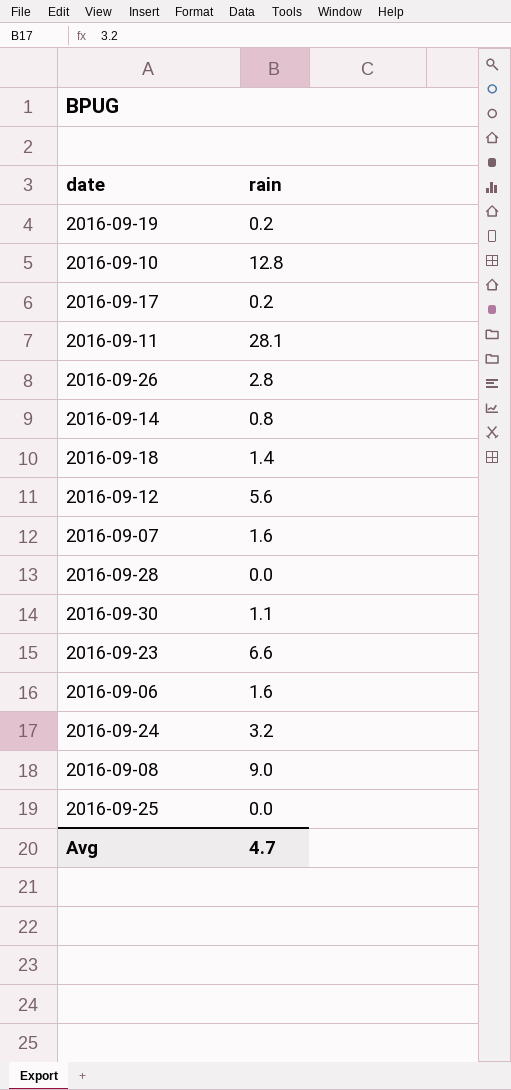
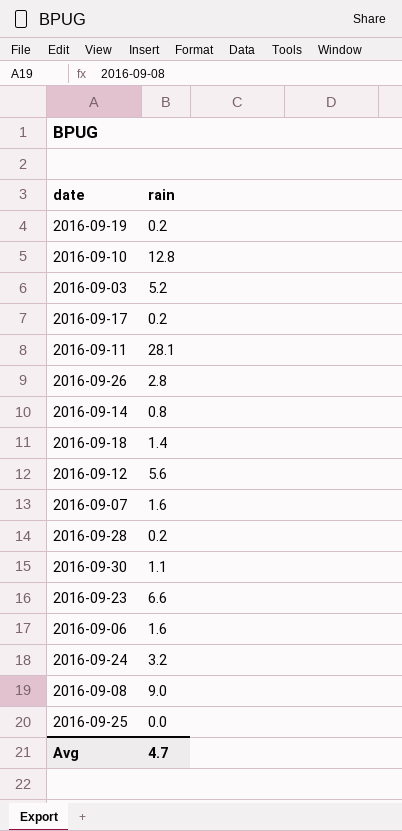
row 2016-09-03: none -> 5.2
2016-09-28 | rain: 0.0 -> 0.2

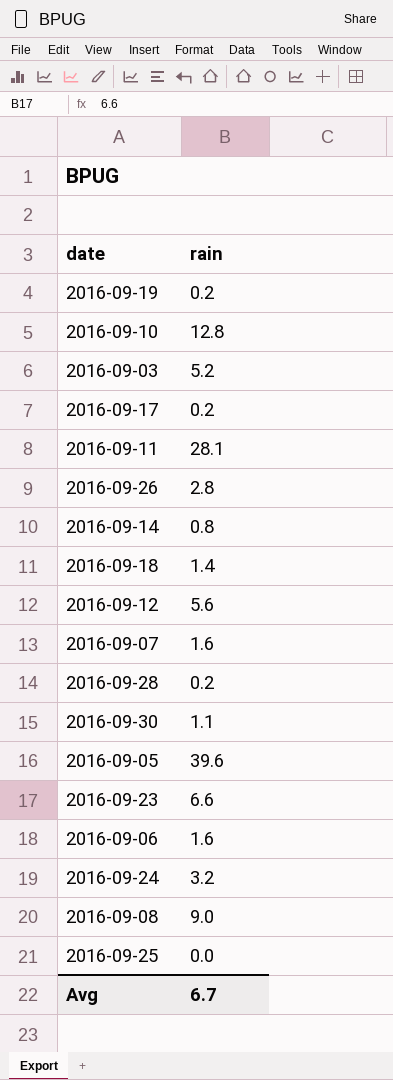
row 2016-09-05: none -> 39.6
Avg | rain: 4.7 -> 6.7

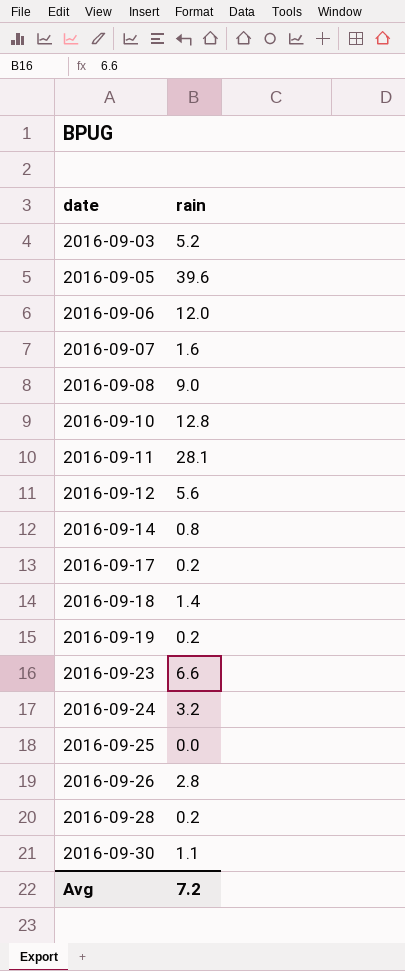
row order: none -> date ascending
2016-09-06 | rain: 1.6 -> 12.0
Avg | rain: 6.7 -> 7.2

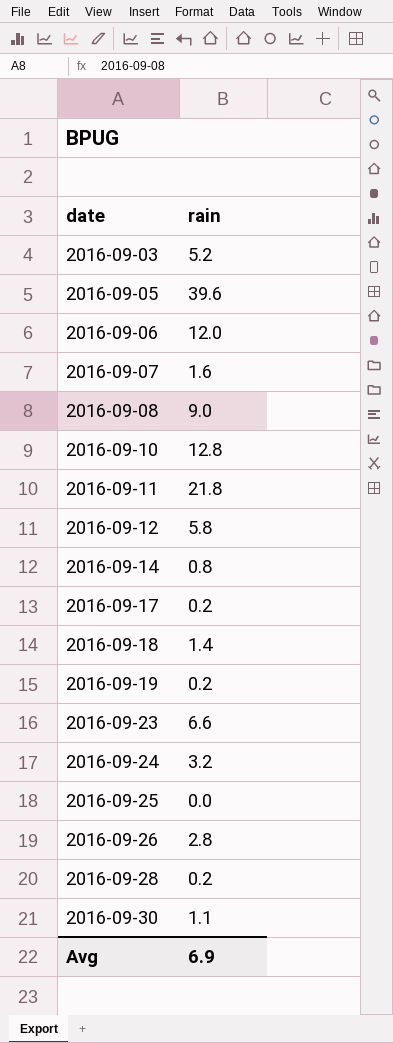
2016-09-11 | rain: 28.1 -> 21.8
2016-09-12 | rain: 5.6 -> 5.8
Avg | rain: 7.2 -> 6.9

